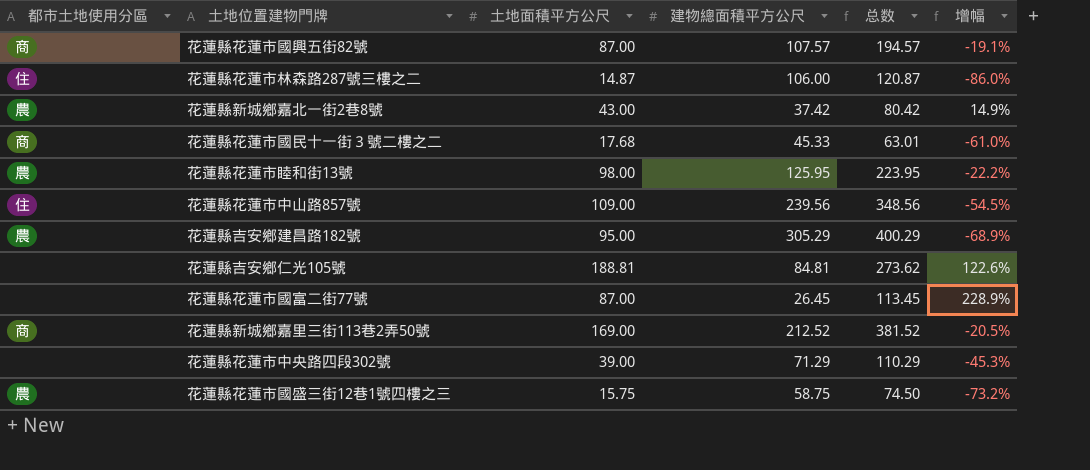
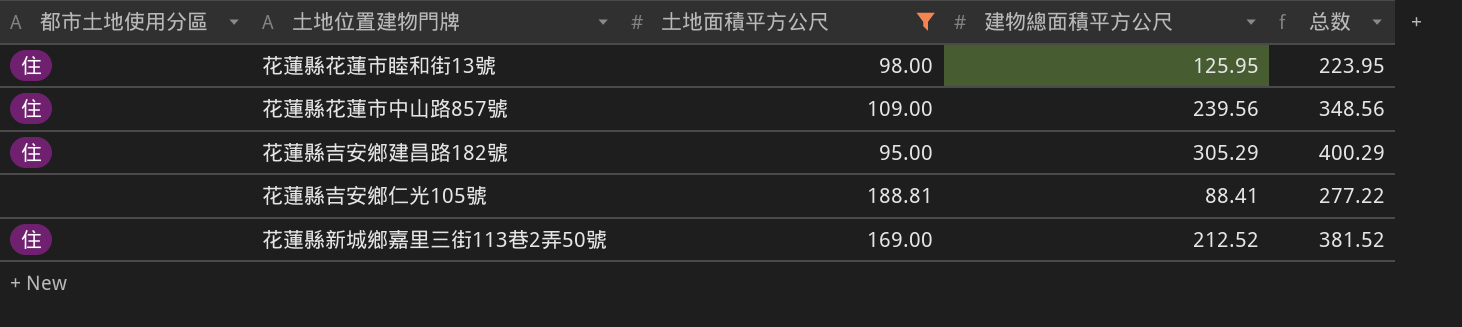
filter: none -> 土地面積平方公尺 >= 95.00
column 增幅 | formula: ([土地面積平方公尺] - [建物總面積平方公尺]) / [建物總面積平方公尺] -> none
花蓮縣花蓮市睦和街13號 | 都市土地使用分區: 農 -> 住
花蓮縣吉安鄉建昌路182號 | 都市土地使用分區: 農 -> 住
花蓮縣吉安鄉仁光105號 | 建物總面積平方公尺: 84.81 -> 88.41
花蓮縣吉安鄉仁光105號 | 总数: 273.62 -> 277.22
花蓮縣新城鄉嘉里三街113巷2弄50號 | 都市土地使用分區: 商 -> 住

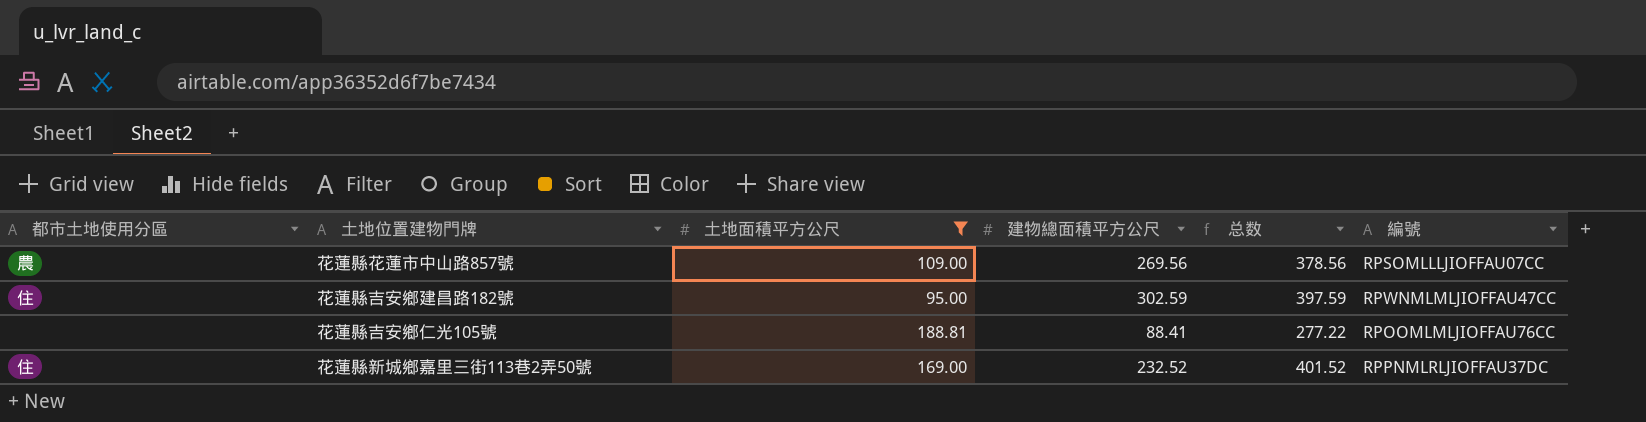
column 編號 | position: none -> 6
row 花蓮縣花蓮市睦和街13號: 住 | 98.00 | 125.95 | 223.95 -> none
花蓮縣花蓮市中山路857號 | 都市土地使用分區: 住 -> 農
花蓮縣花蓮市中山路857號 | 建物總面積平方公尺: 239.56 -> 269.56
花蓮縣花蓮市中山路857號 | 总数: 348.56 -> 378.56
花蓮縣吉安鄉建昌路182號 | 建物總面積平方公尺: 305.29 -> 302.59
花蓮縣吉安鄉建昌路182號 | 总数: 400.29 -> 397.59
花蓮縣新城鄉嘉里三街113巷2弄50號 | 建物總面積平方公尺: 212.52 -> 232.52
花蓮縣新城鄉嘉里三街113巷2弄50號 | 总数: 381.52 -> 401.52

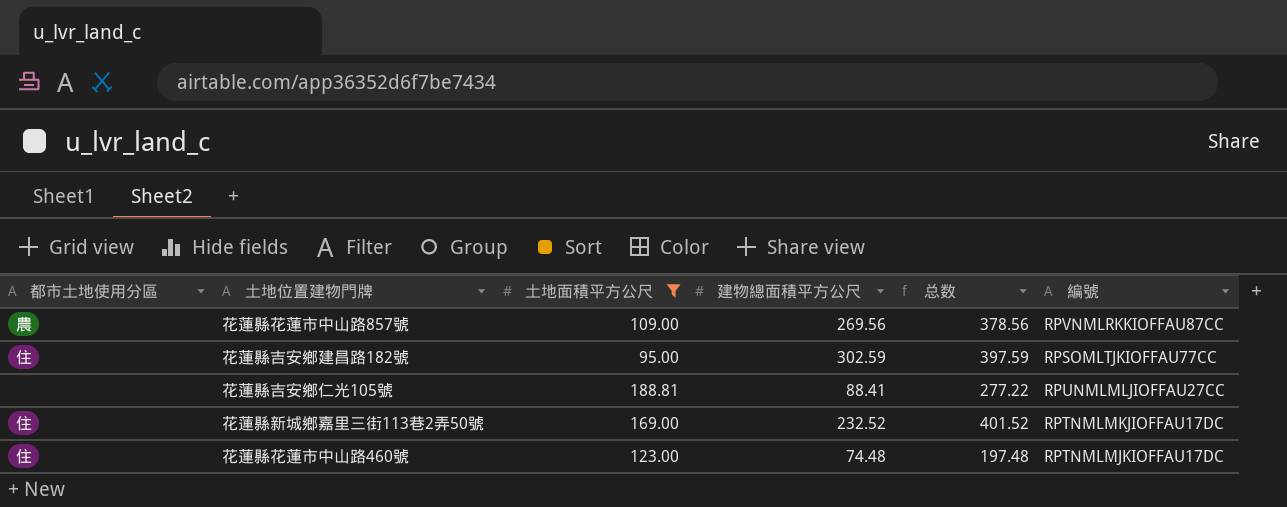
花蓮縣花蓮市中山路857號 | 編號: RPSOMLLLJIOFFAU07CC -> RPVNMLRKKIOFFAU87CC
花蓮縣吉安鄉建昌路182號 | 編號: RPWNMLMLJIOFFAU47CC -> RPSOMLTJKIOFFAU77CC
花蓮縣吉安鄉仁光105號 | 編號: RPOOMLMLJIOFFAU76CC -> RPUNMLMLJIOFFAU27CC
花蓮縣新城鄉嘉里三街113巷2弄50號 | 編號: RPPNMLRLJIOFFAU37DC -> RPTNMLMKJIOFFAU17DC
row 花蓮縣花蓮市中山路460號: none -> 住 | 123.00 | 74.48 | 197.48 | RPTNMLMJKIOFFAU17DC

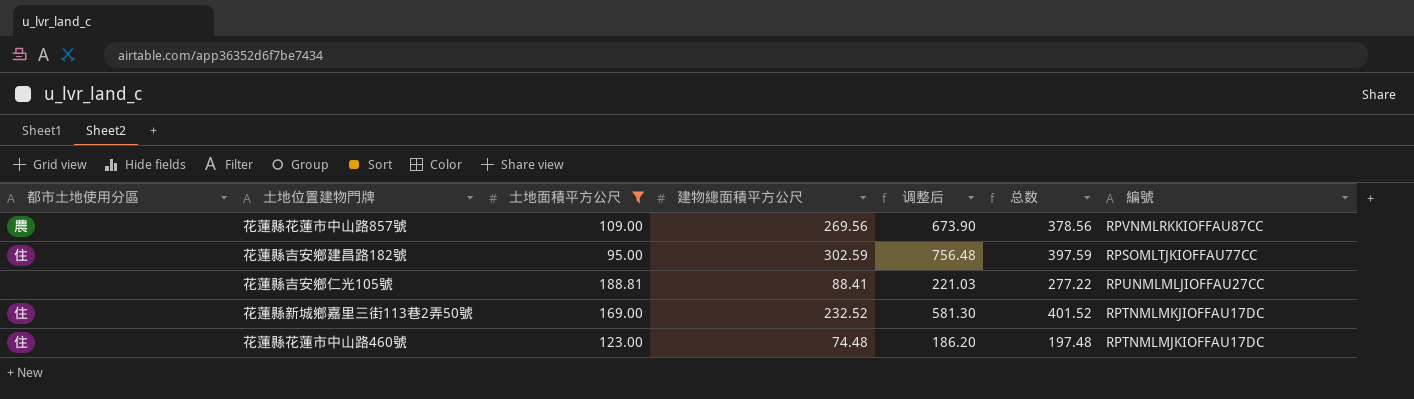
column 调整后 | formula: none -> [建物總面積平方公尺] * 2.5

